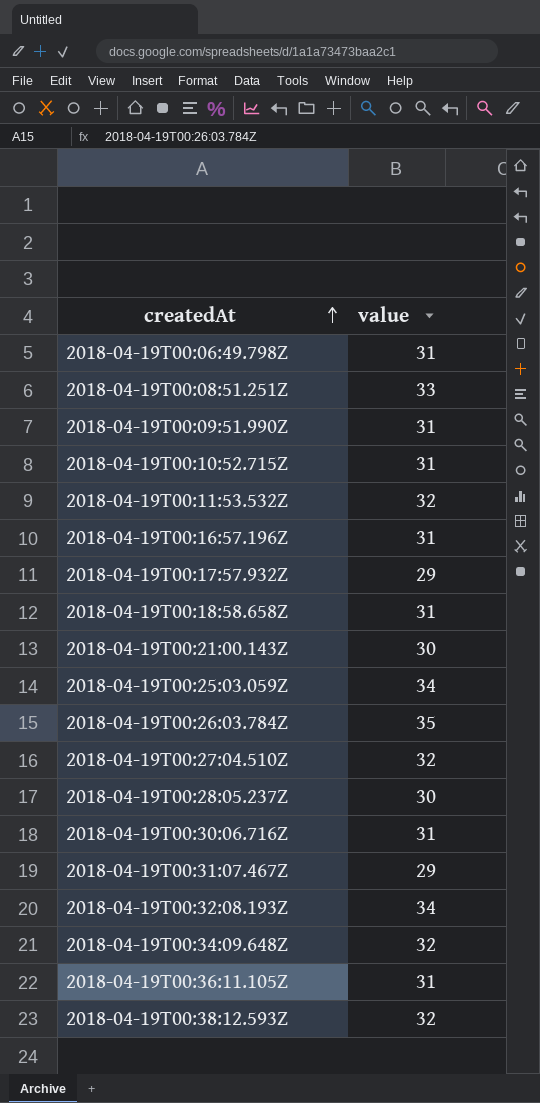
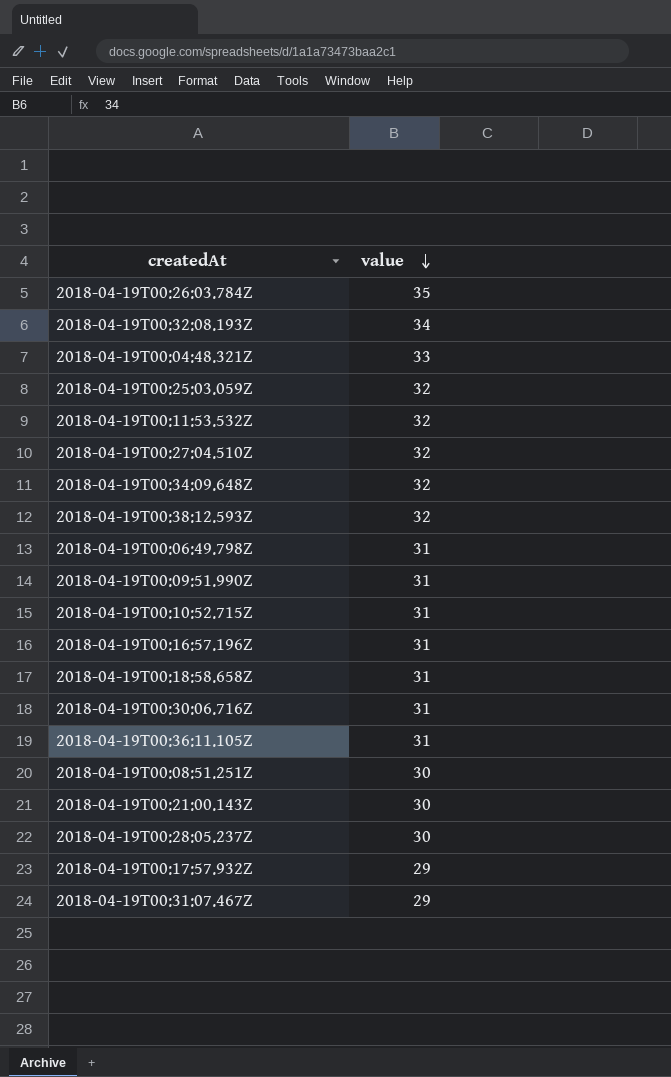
row order: createdAt ascending -> value descending
row 2018-04-19T00:04:48.321Z: none -> 33
2018-04-19T00:25:03.059Z | value: 34 -> 32
2018-04-19T00:08:51.251Z | value: 33 -> 30

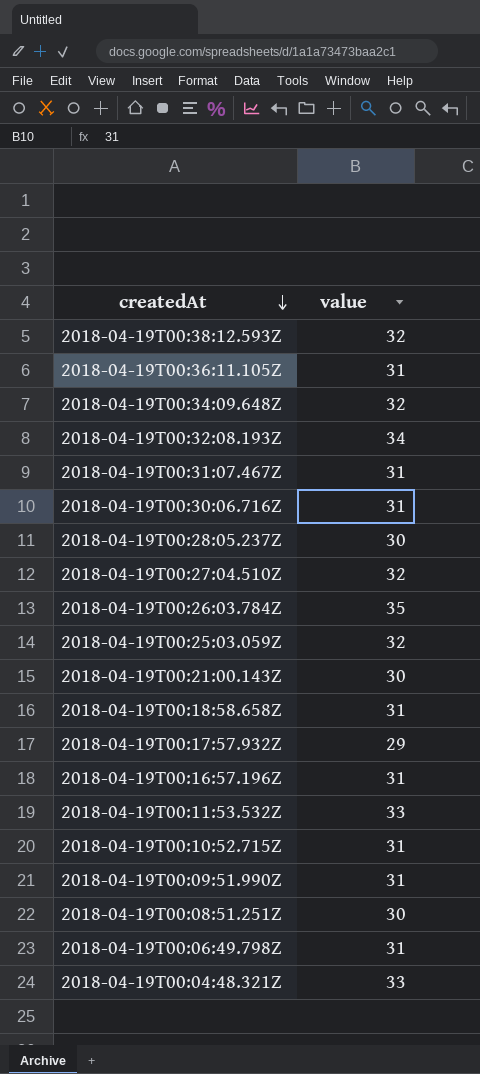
row order: value descending -> createdAt descending
2018-04-19T00:31:07.467Z | value: 29 -> 31
2018-04-19T00:11:53.532Z | value: 32 -> 33

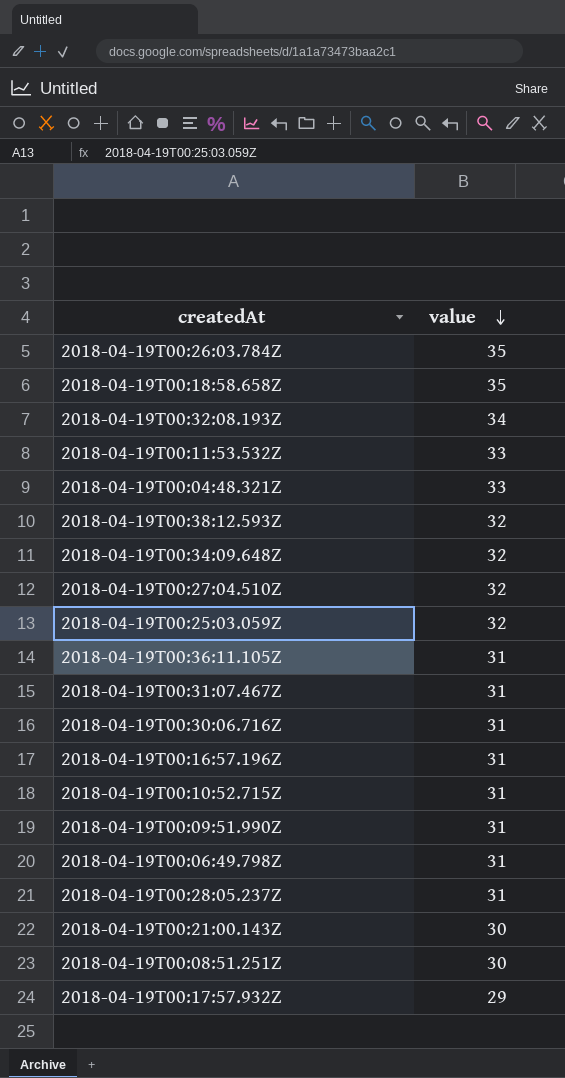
row order: createdAt descending -> value descending
2018-04-19T00:18:58.658Z | value: 31 -> 35
2018-04-19T00:28:05.237Z | value: 30 -> 31

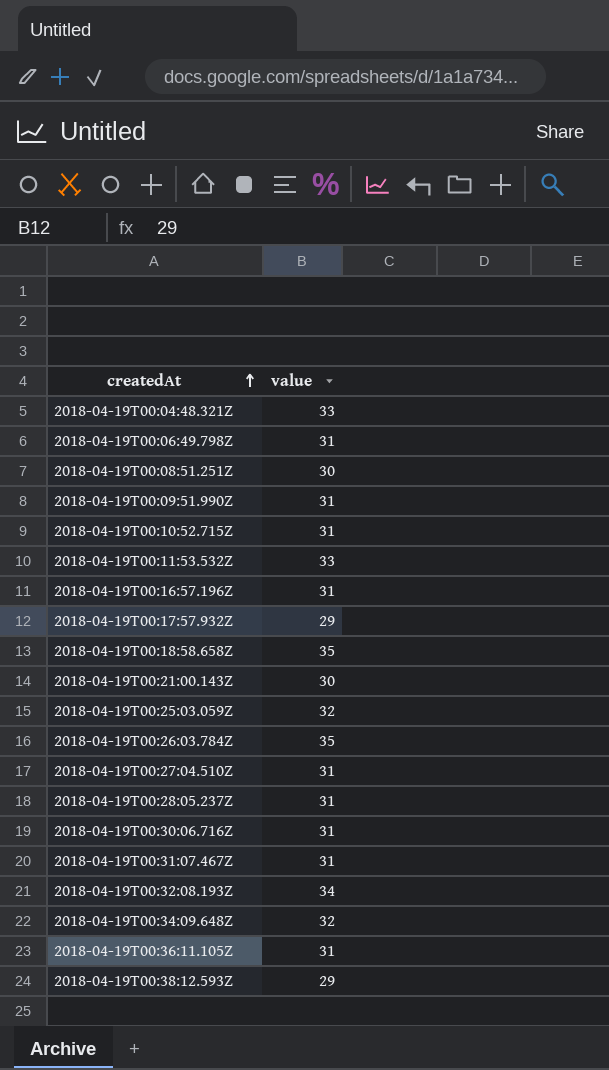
row order: value descending -> createdAt ascending
2018-04-19T00:27:04.510Z | value: 32 -> 31
2018-04-19T00:38:12.593Z | value: 32 -> 29

